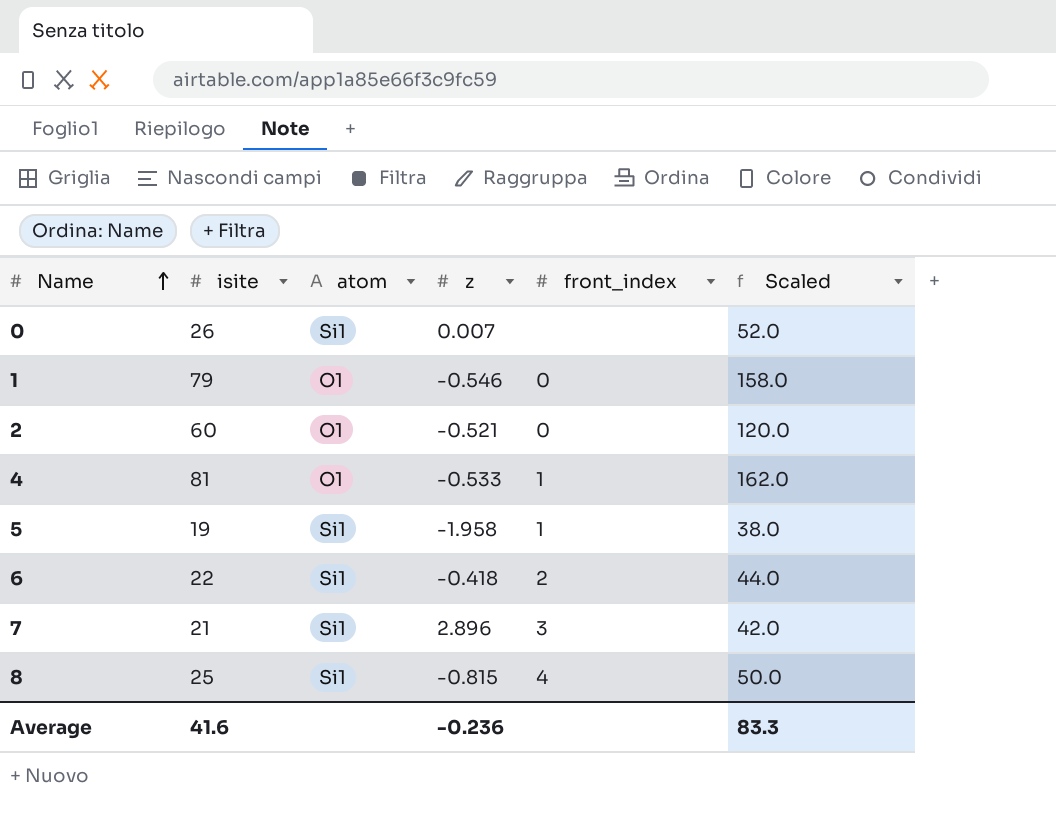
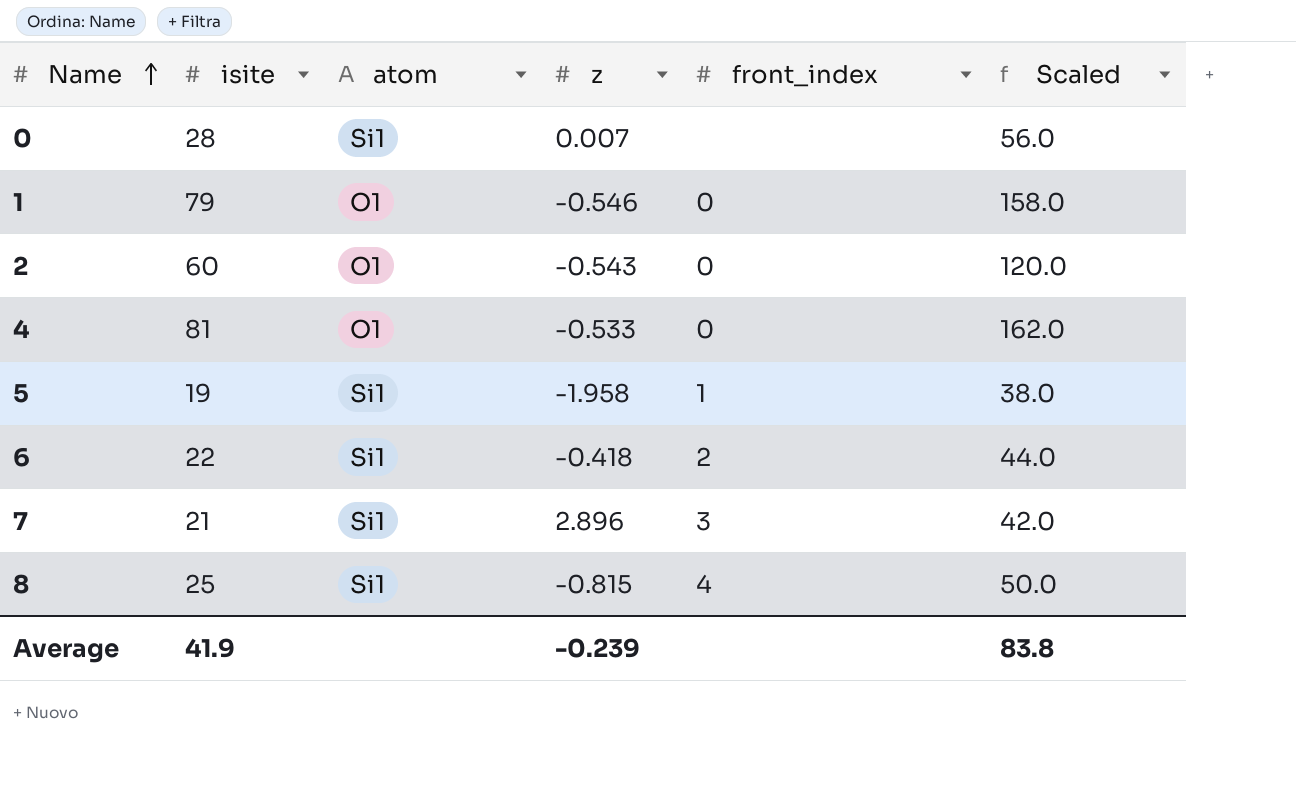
0 | isite: 26 -> 28
0 | Scaled: 52.0 -> 56.0
2 | z: -0.521 -> -0.543
4 | front_index: 1 -> 0
Average | isite: 41.6 -> 41.9
Average | z: -0.236 -> -0.239
Average | Scaled: 83.3 -> 83.8

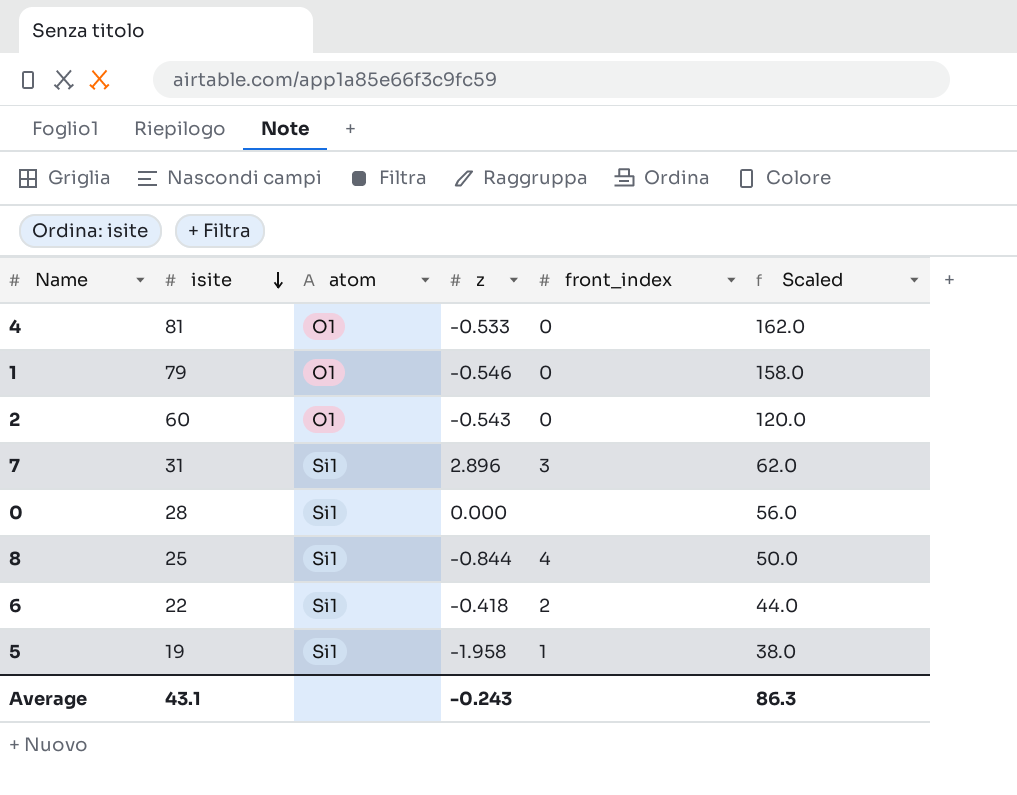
row order: Name ascending -> isite descending
7 | isite: 21 -> 31
7 | Scaled: 42.0 -> 62.0
0 | z: 0.007 -> 0.000
8 | z: -0.815 -> -0.844
Average | isite: 41.9 -> 43.1
Average | z: -0.239 -> -0.243
Average | Scaled: 83.8 -> 86.3

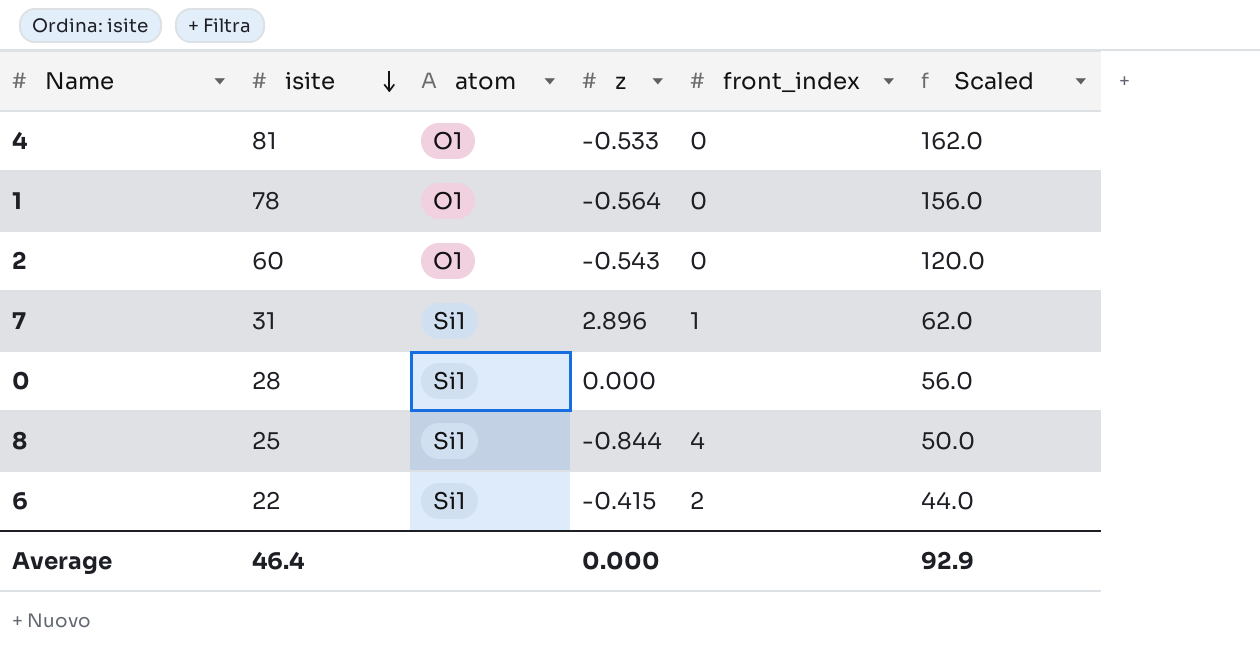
row 5: 19 | Si1 | -1.958 | 1 | 38.0 -> none
1 | isite: 79 -> 78
1 | z: -0.546 -> -0.564
1 | Scaled: 158.0 -> 156.0
7 | front_index: 3 -> 1
6 | z: -0.418 -> -0.415
Average | isite: 43.1 -> 46.4
Average | z: -0.243 -> 0.000
Average | Scaled: 86.3 -> 92.9

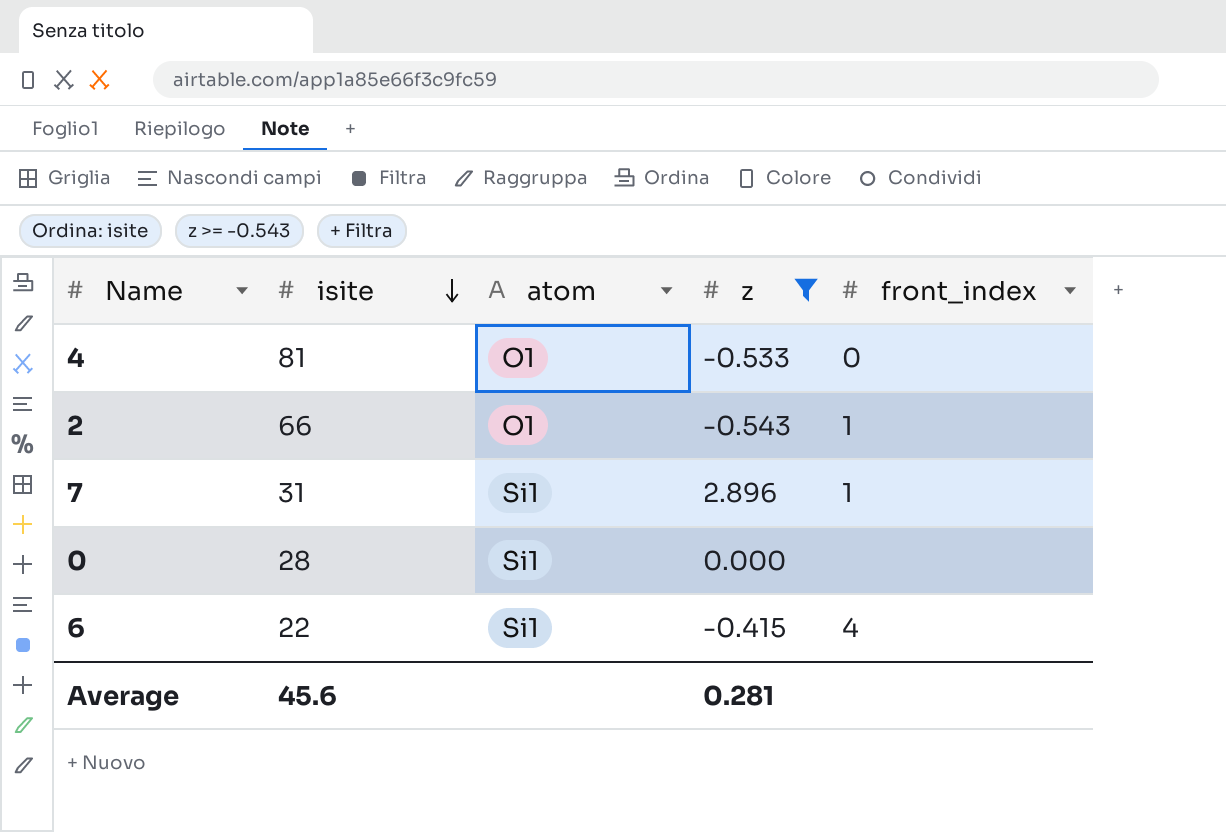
filter: none -> z >= -0.543
column Scaled | formula: [isite] * 2 -> none
2 | isite: 60 -> 66
2 | front_index: 0 -> 1
6 | front_index: 2 -> 4
Average | isite: 46.4 -> 45.6
Average | z: 0.000 -> 0.281

